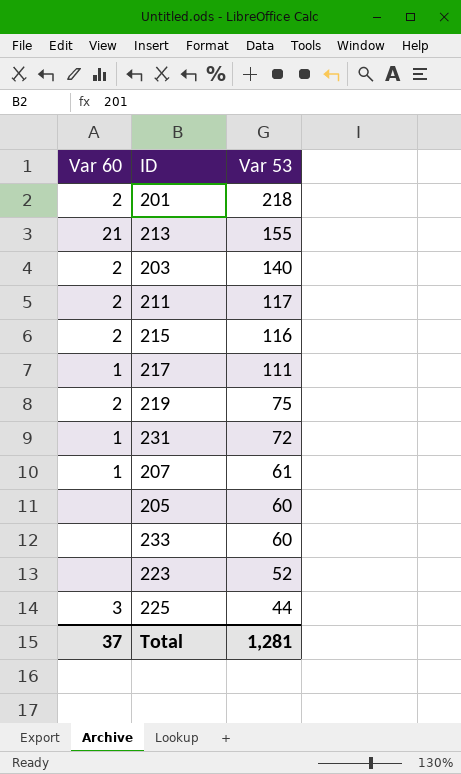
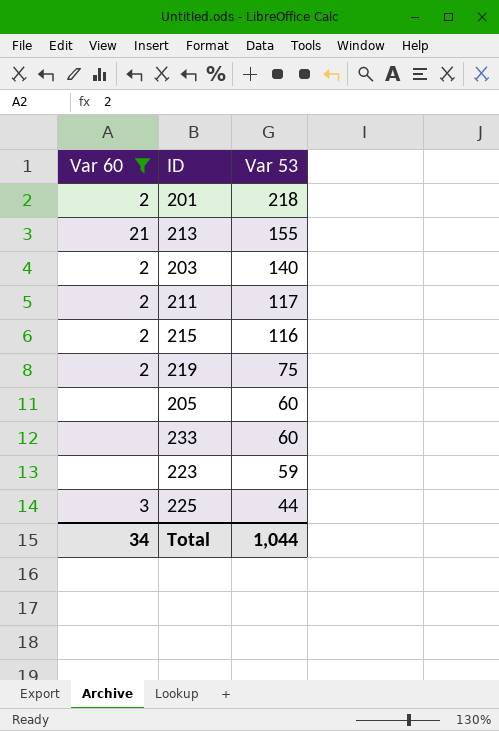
filter: none -> Var 60 != 1
223 | Var 53: 52 -> 59
Total | Var 60: 37 -> 34
Total | Var 53: 1,281 -> 1,044

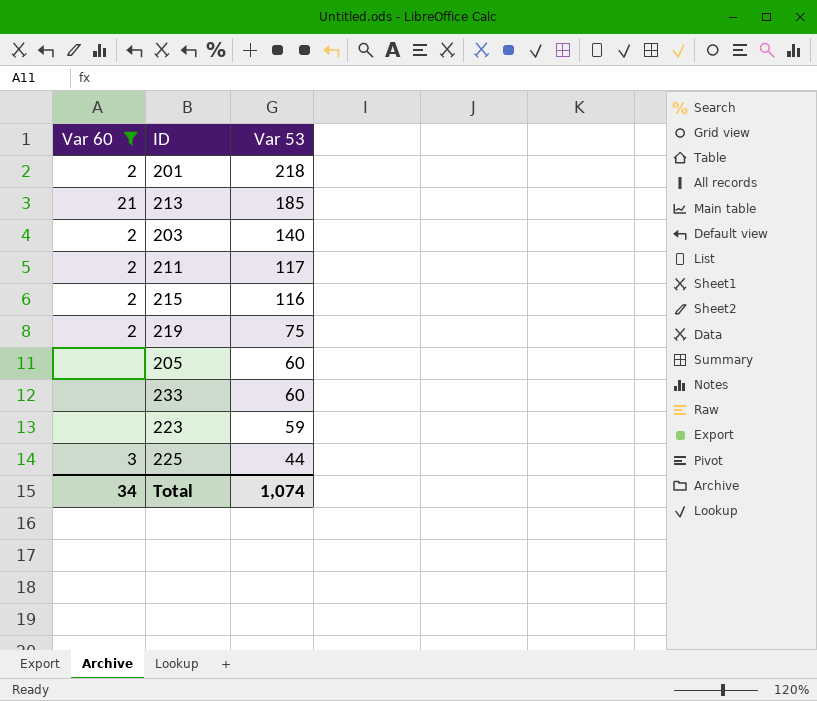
213 | Var 53: 155 -> 185
Total | Var 53: 1,044 -> 1,074

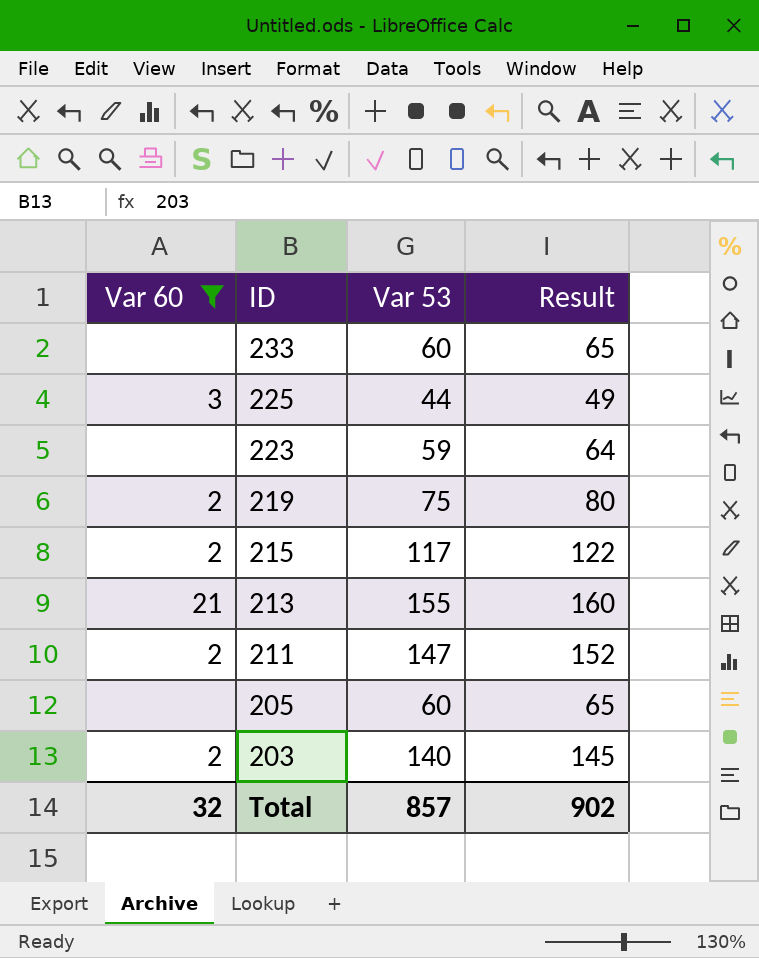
row order: Var 53 descending -> ID descending
column Result | formula: none -> [Var 53] + 5
row 201: 2 | 218 -> none
215 | Var 53: 116 -> 117
213 | Var 53: 185 -> 155
211 | Var 53: 117 -> 147
Total | Var 60: 34 -> 32
Total | Var 53: 1,074 -> 857

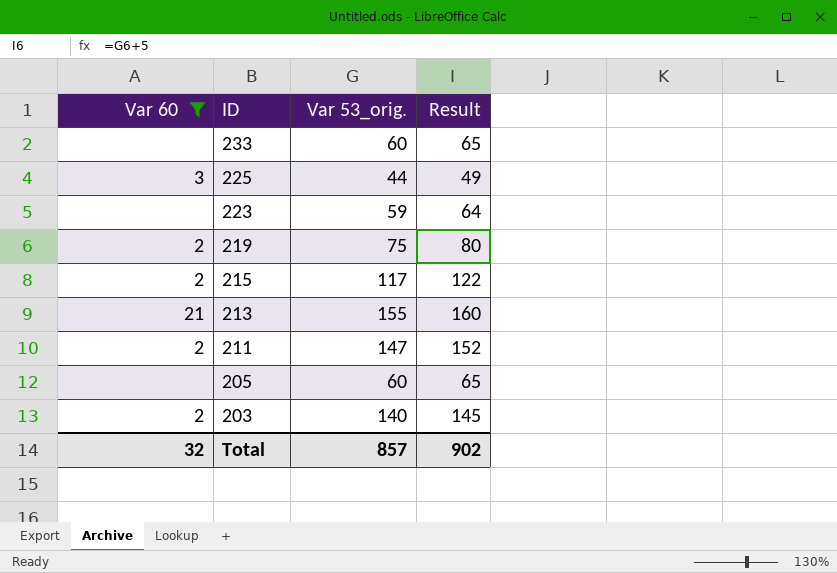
column name: Var 53 -> Var 53_orig.

